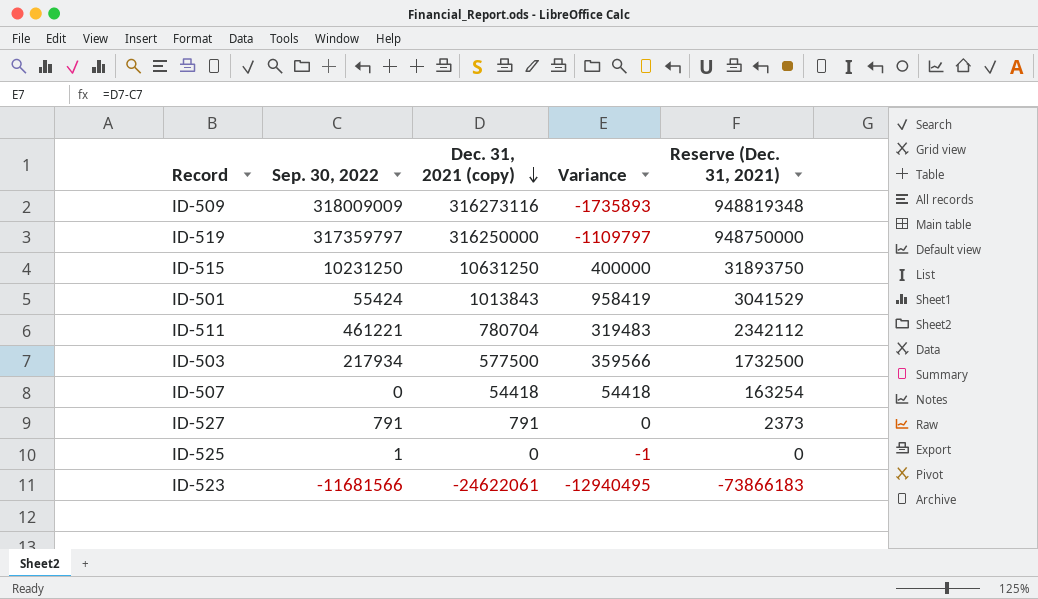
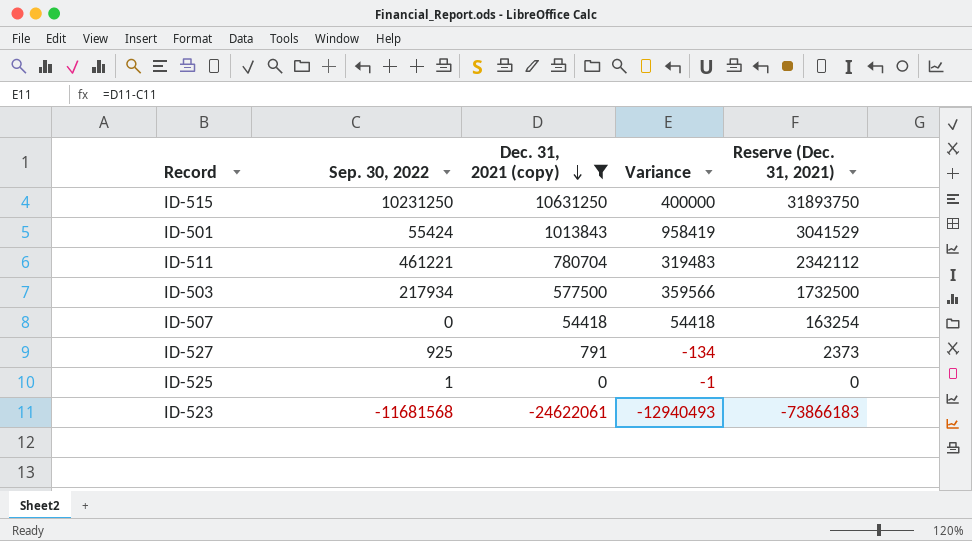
filter: none -> Dec. 31, 2021 (copy) <= 10631250
ID-527 | Sep. 30, 2022: 791 -> 925
ID-527 | Variance: 0 -> -134
ID-523 | Sep. 30, 2022: -11681566 -> -11681568
ID-523 | Variance: -12940495 -> -12940493

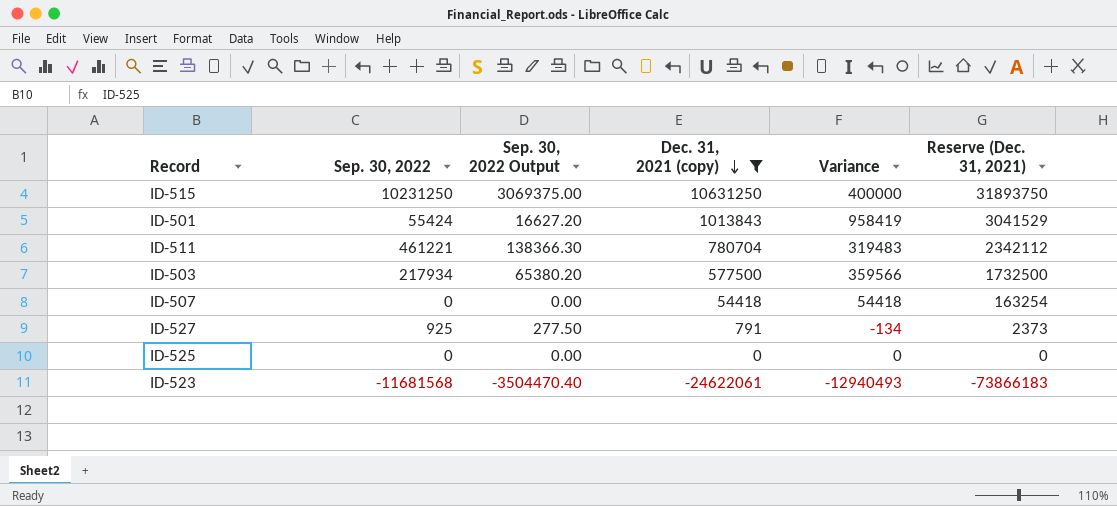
column Sep. 30, 2022 Output | formula: none -> [Sep. 30, 2022] * 0.3
ID-525 | Sep. 30, 2022: 1 -> 0
ID-525 | Variance: -1 -> 0

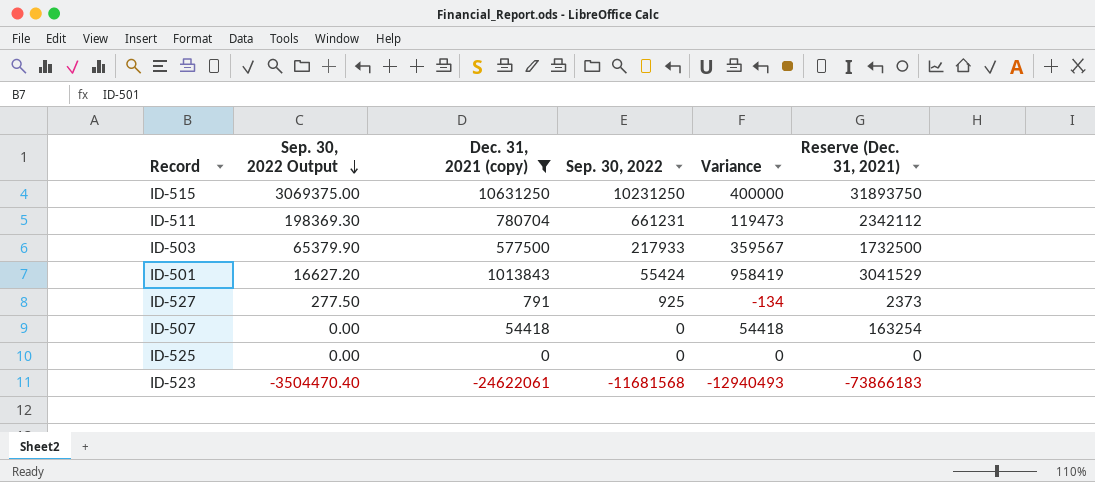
row order: Dec. 31, 2021 (copy) descending -> Sep. 30, 2022 Output descending
column Sep. 30, 2022 | position: 2 -> 4
ID-511 | Sep. 30, 2022 Output: 138366.30 -> 198369.30
ID-511 | Sep. 30, 2022: 461221 -> 661231
ID-511 | Variance: 319483 -> 119473
ID-503 | Sep. 30, 2022 Output: 65380.20 -> 65379.90
ID-503 | Sep. 30, 2022: 217934 -> 217933
ID-503 | Variance: 359566 -> 359567

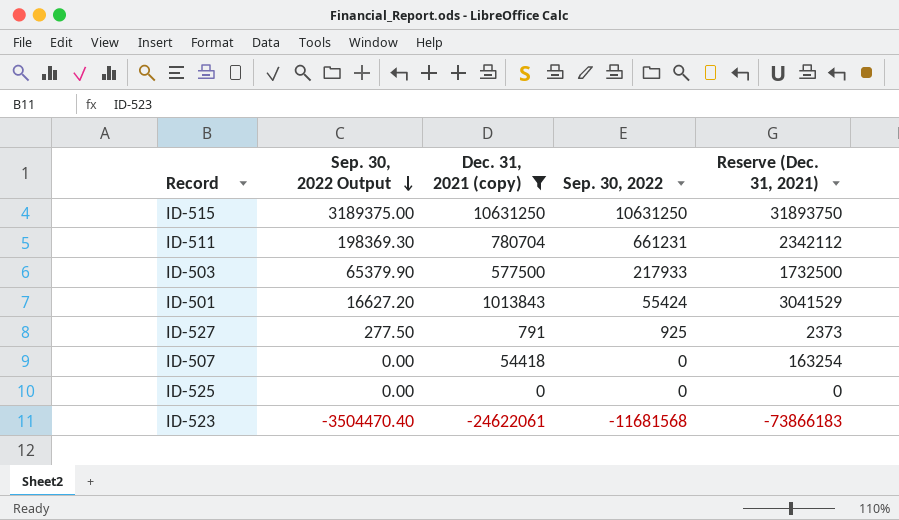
column Variance | formula: [Dec. 31, 2021 (copy)] - [Sep. 30, 2022] -> none
ID-515 | Sep. 30, 2022 Output: 3069375.00 -> 3189375.00
ID-515 | Sep. 30, 2022: 10231250 -> 10631250

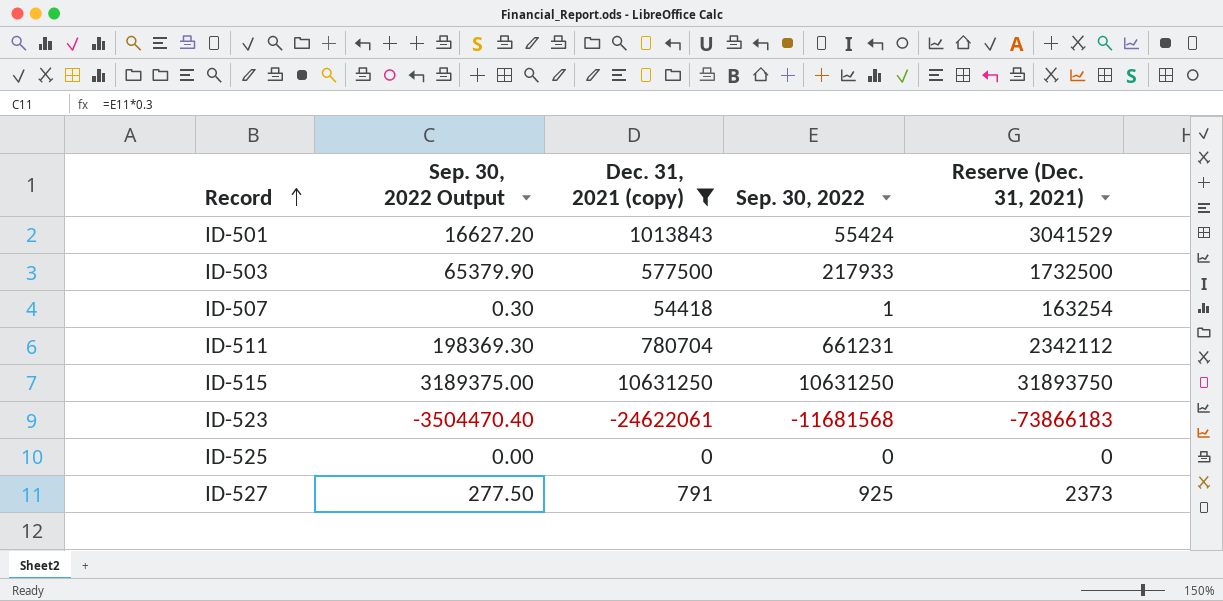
row order: Sep. 30, 2022 Output descending -> Record ascending
ID-507 | Sep. 30, 2022 Output: 0.00 -> 0.30
ID-507 | Sep. 30, 2022: 0 -> 1

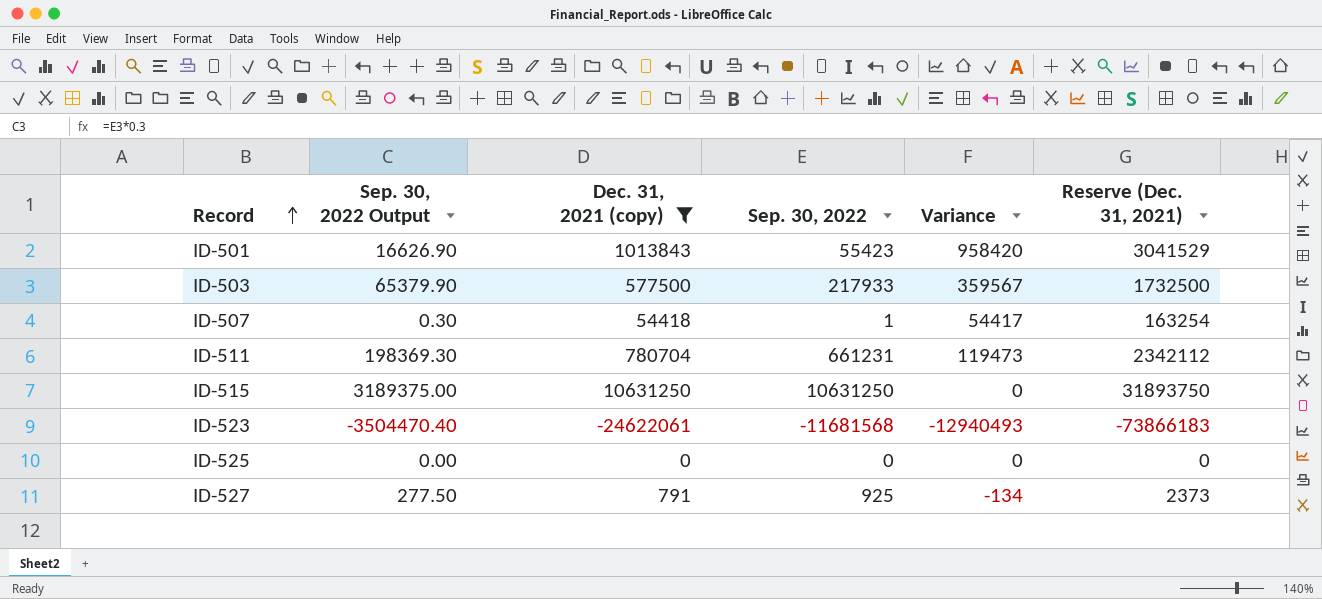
column Variance | formula: none -> [Dec. 31, 2021 (copy)] - [Sep. 30, 2022]
ID-501 | Sep. 30, 2022 Output: 16627.20 -> 16626.90
ID-501 | Sep. 30, 2022: 55424 -> 55423

